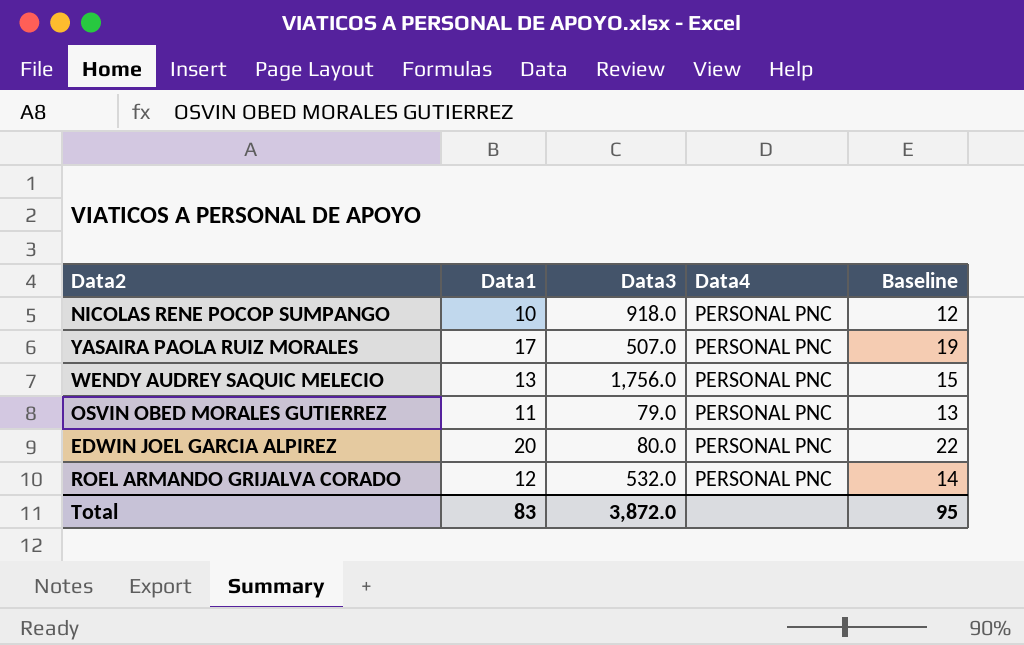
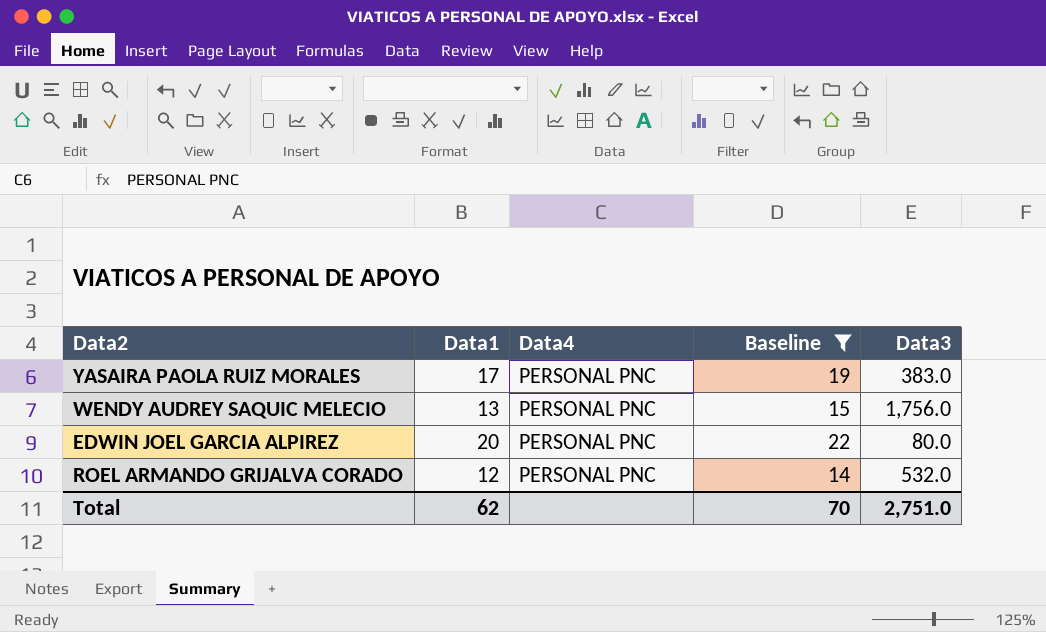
filter: none -> Baseline >= 14
column Data3 | position: 3 -> 5
YASAIRA PAOLA RUIZ MORALES | Data3: 507.0 -> 383.0
Total | Data1: 83 -> 62
Total | Baseline: 95 -> 70
Total | Data3: 3,872.0 -> 2,751.0

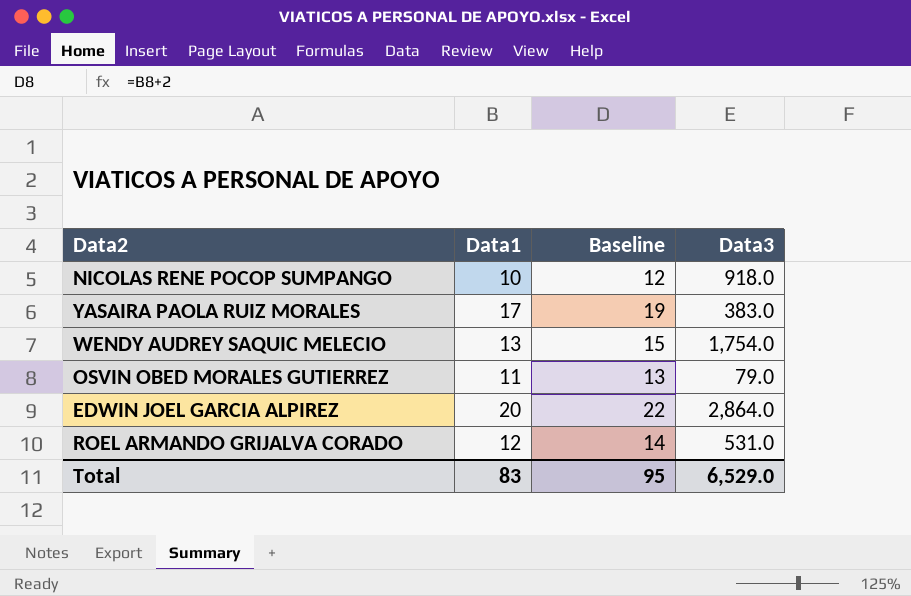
filter: Baseline >= 14 -> none
column Data4 | position: 3 -> none
WENDY AUDREY SAQUIC MELECIO | Data3: 1,756.0 -> 1,754.0
EDWIN JOEL GARCIA ALPIREZ | Data3: 80.0 -> 2,864.0
ROEL ARMANDO GRIJALVA CORADO | Data3: 532.0 -> 531.0
Total | Data1: 62 -> 83
Total | Baseline: 70 -> 95
Total | Data3: 2,751.0 -> 6,529.0

